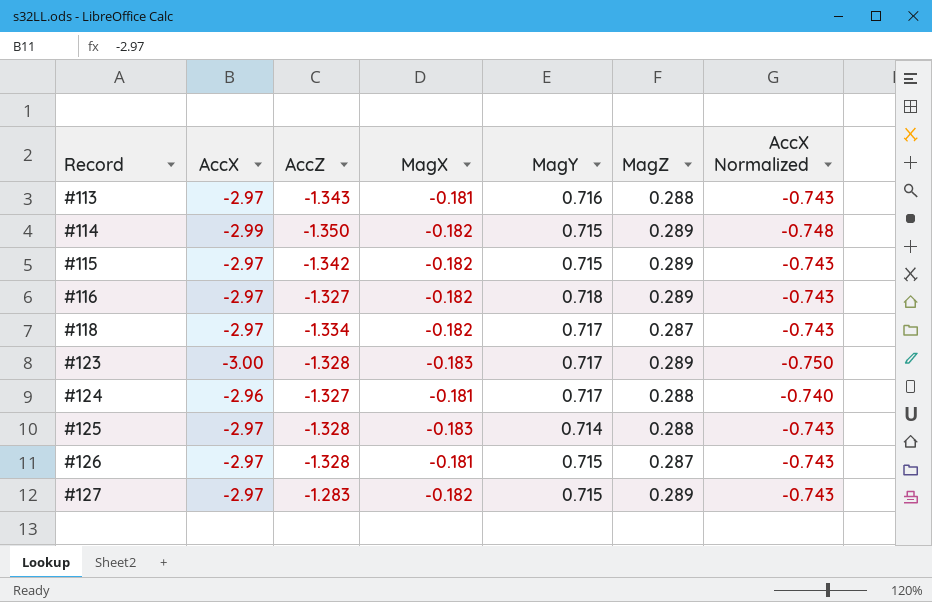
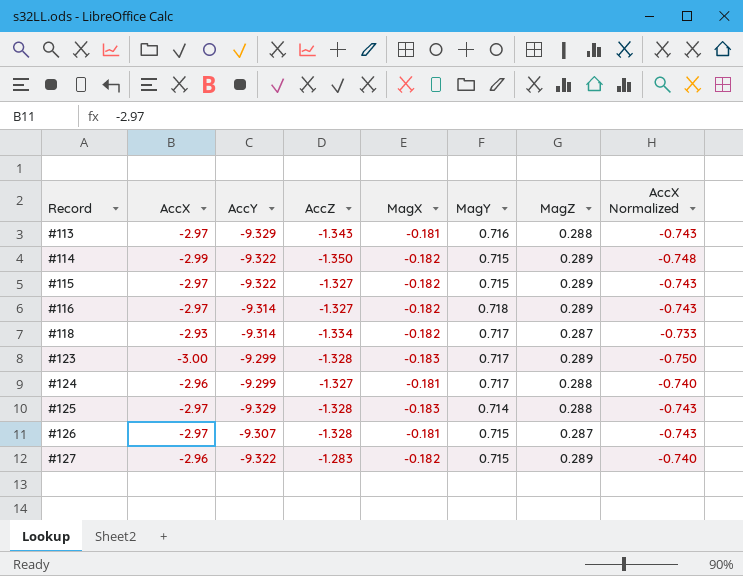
column AccY | position: none -> 3
#115 | AccZ: -1.342 -> -1.327
#118 | AccX: -2.97 -> -2.93
#118 | AccX Normalized: -0.743 -> -0.733
#127 | AccX: -2.97 -> -2.96
#127 | AccX Normalized: -0.743 -> -0.740

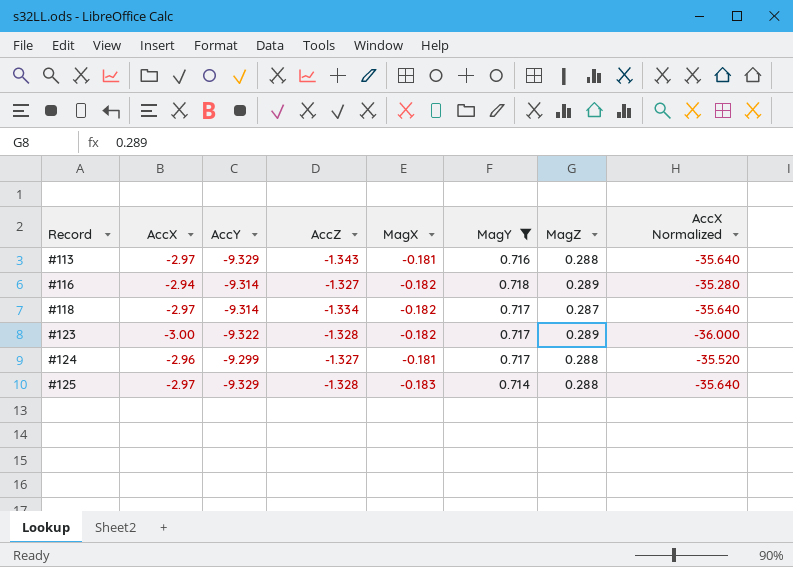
filter: none -> MagY != 0.715
column AccX Normalized | formula: [AccX] * 0.25 -> [AccX] * 12
#116 | AccX: -2.97 -> -2.94
#118 | AccX: -2.93 -> -2.97
#123 | AccY: -9.299 -> -9.322
#123 | MagX: -0.183 -> -0.182

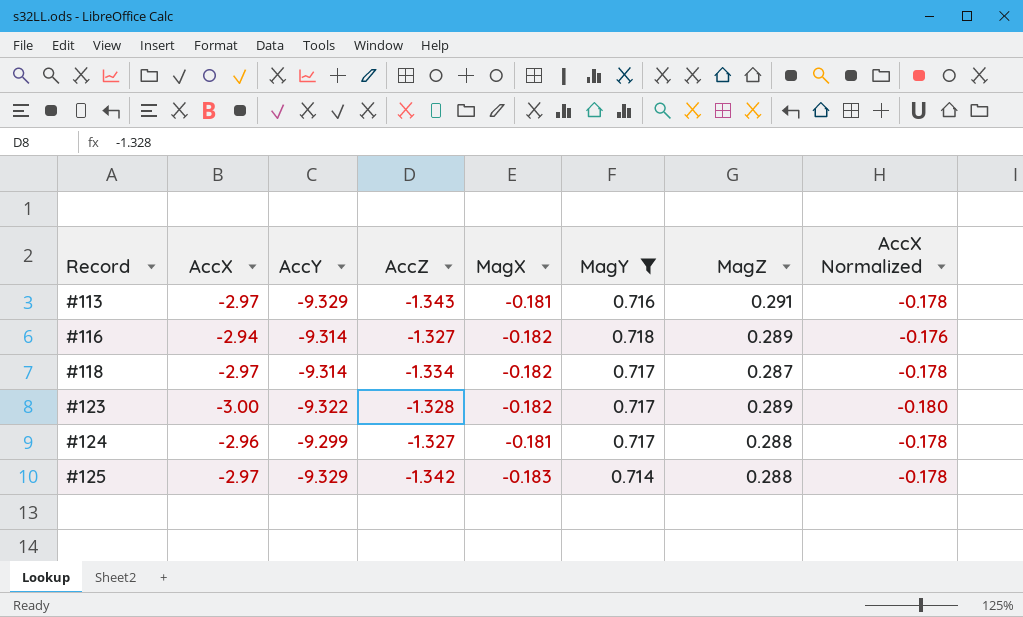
column AccX Normalized | formula: [AccX] * 12 -> [AccX] * 0.06
#113 | MagZ: 0.288 -> 0.291
#125 | AccZ: -1.328 -> -1.342

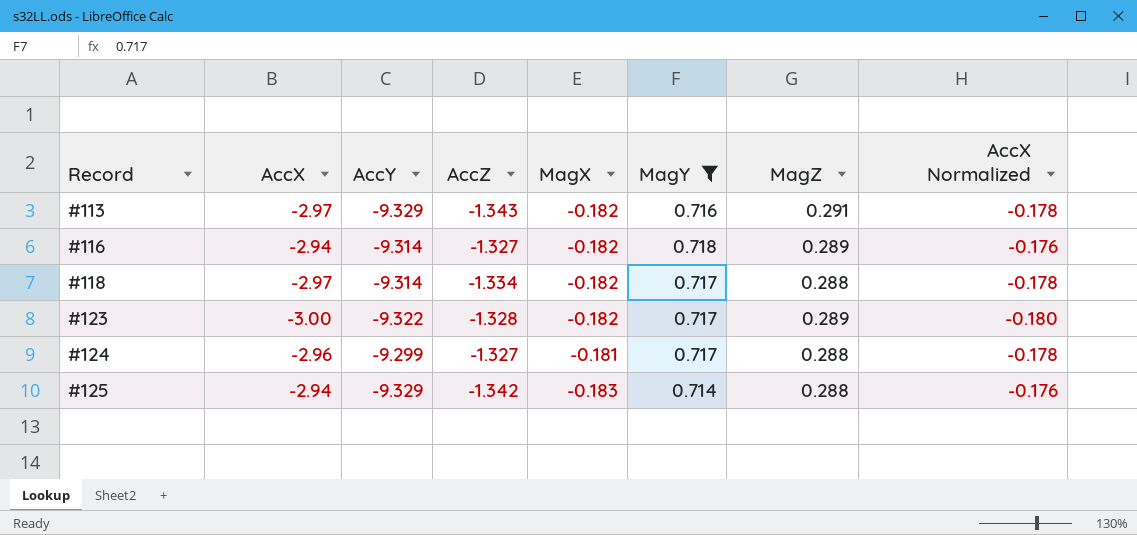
#113 | MagX: -0.181 -> -0.182
#118 | MagZ: 0.287 -> 0.288
#125 | AccX: -2.97 -> -2.94
#125 | AccX Normalized: -0.178 -> -0.176

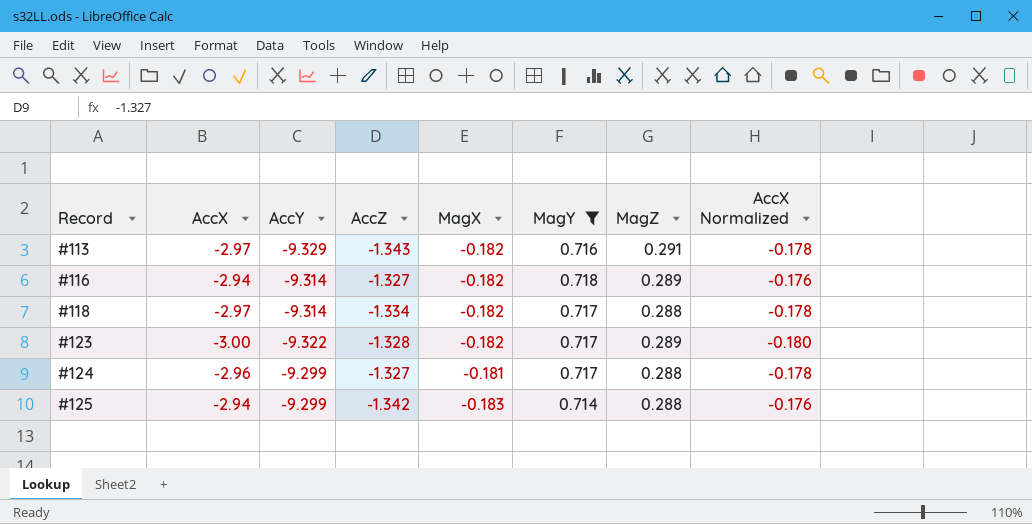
#125 | AccY: -9.329 -> -9.299

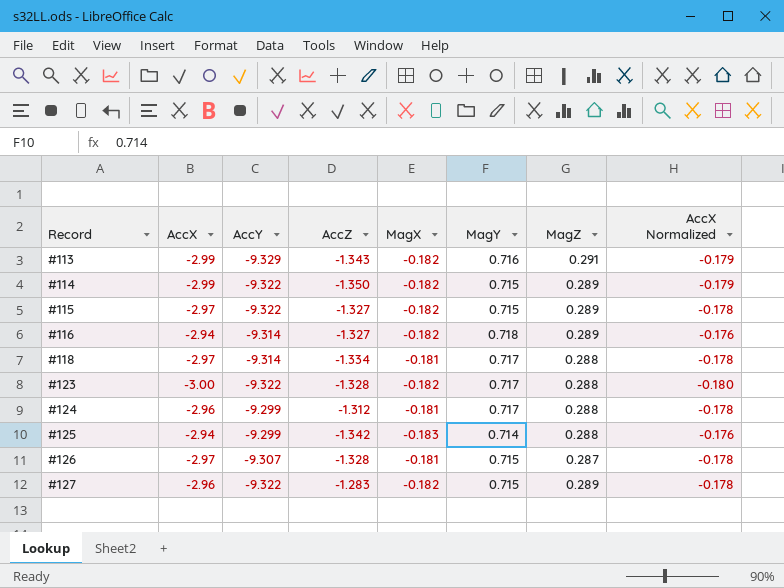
filter: MagY != 0.715 -> none
#113 | AccX: -2.97 -> -2.99
#113 | AccX Normalized: -0.178 -> -0.179
#118 | MagX: -0.182 -> -0.181
#123 | MagZ: 0.289 -> 0.288
#124 | AccZ: -1.327 -> -1.312

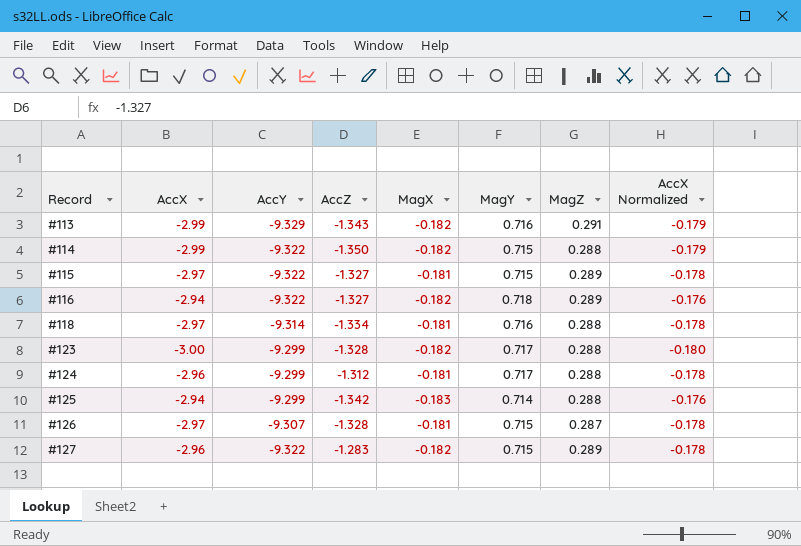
#114 | MagZ: 0.289 -> 0.288
#115 | MagX: -0.182 -> -0.181
#116 | AccY: -9.314 -> -9.322
#118 | MagY: 0.717 -> 0.716
#123 | AccY: -9.322 -> -9.299

